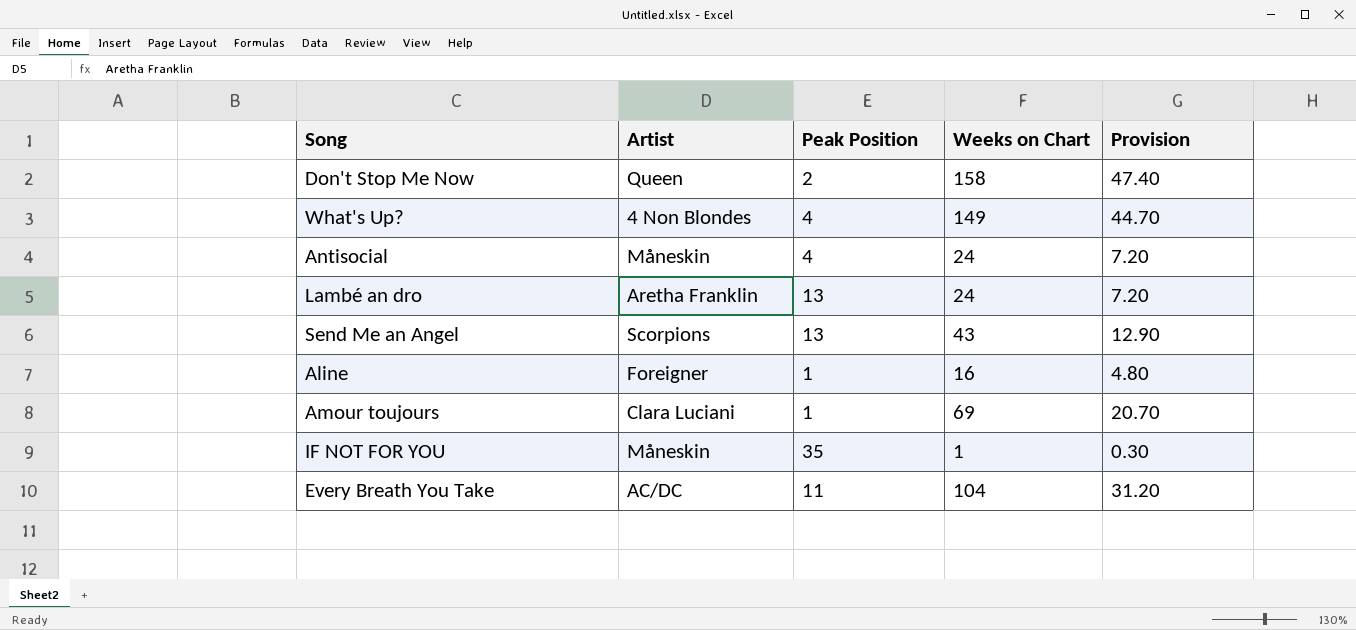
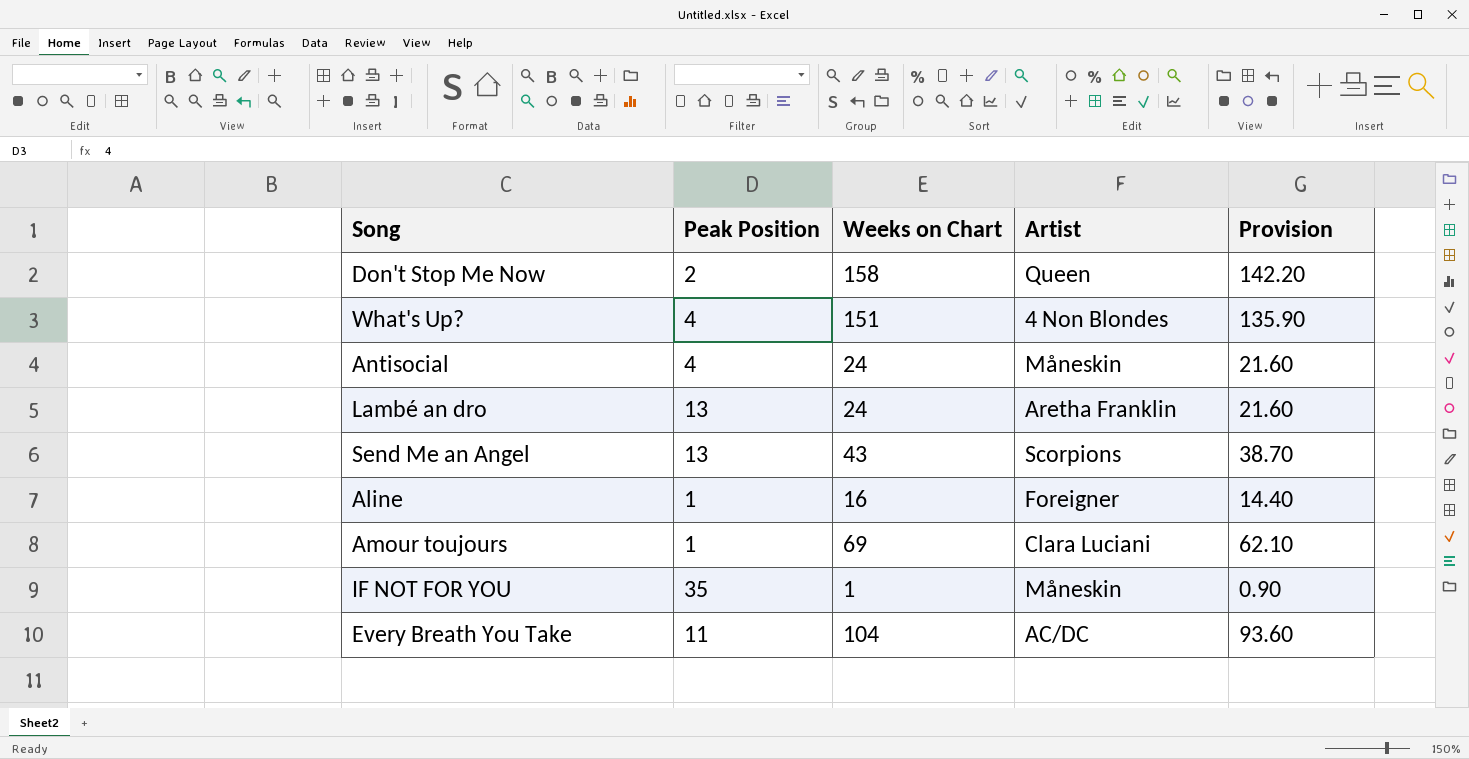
column Artist | position: 2 -> 4
column Provision | formula: [Weeks on Chart] * 0.3 -> [Weeks on Chart] * 0.9
What's Up? | Weeks on Chart: 149 -> 151

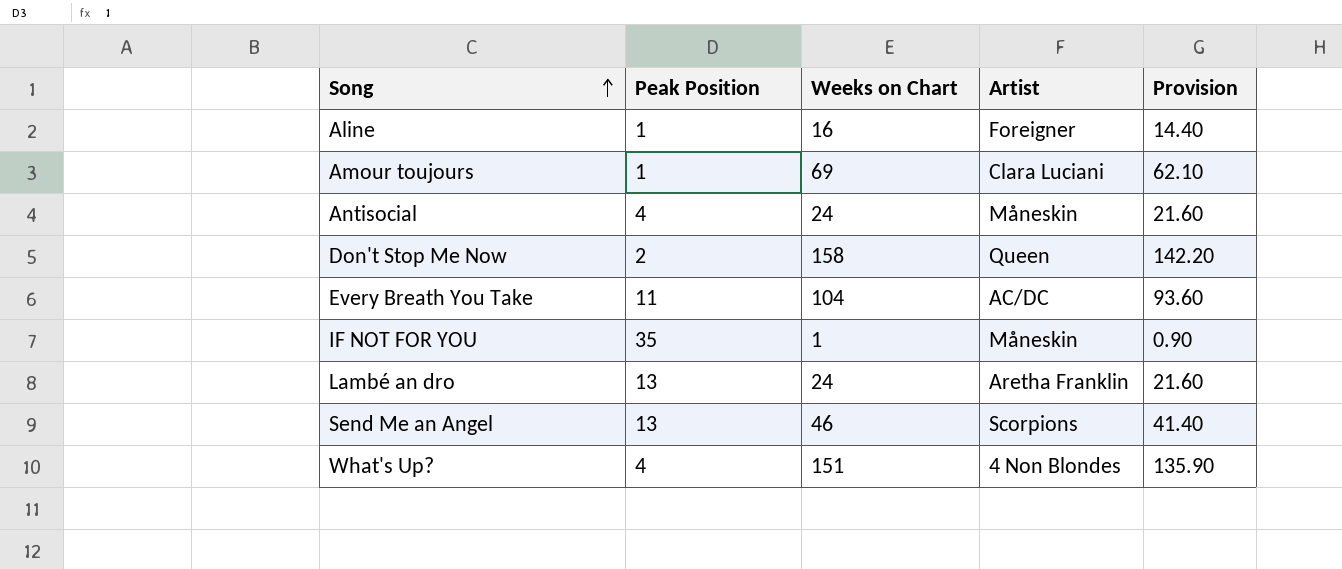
row order: none -> Song ascending
Send Me an Angel | Weeks on Chart: 43 -> 46
Send Me an Angel | Provision: 38.70 -> 41.40

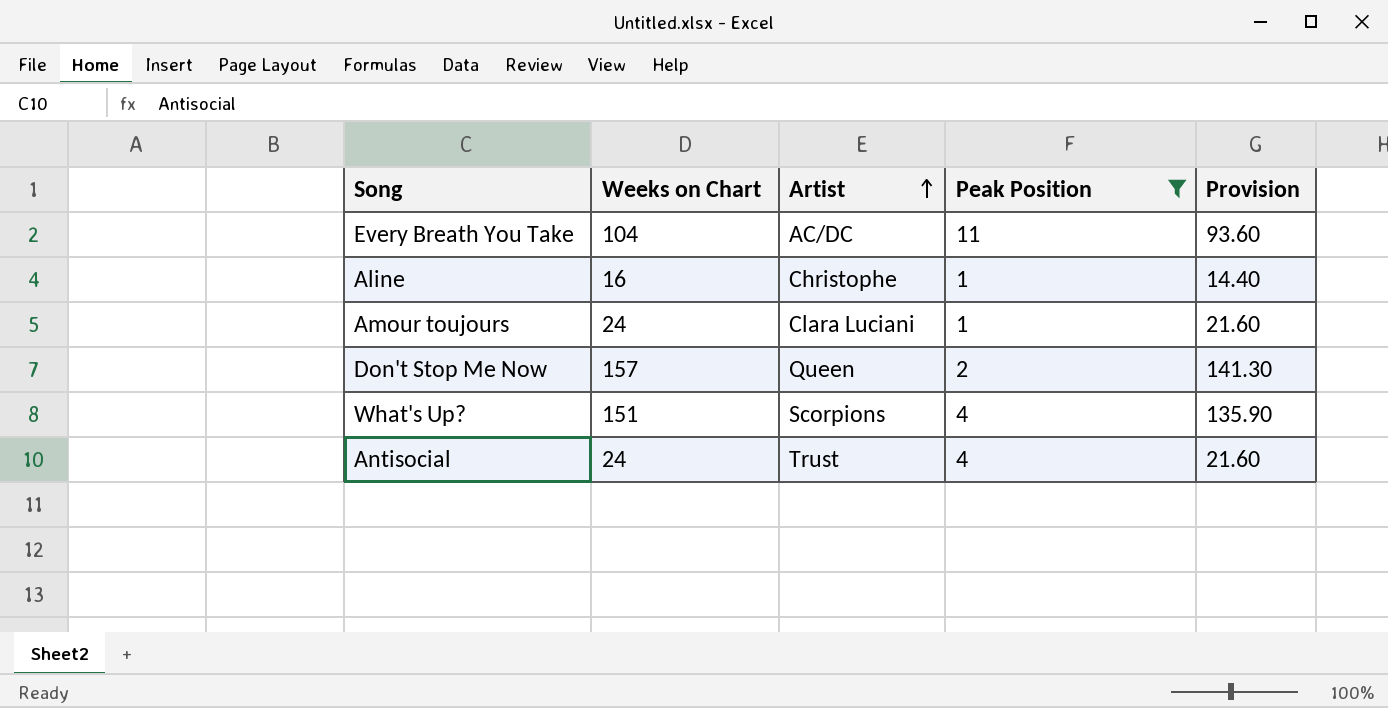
filter: none -> Peak Position <= 11
row order: Song ascending -> Artist ascending
column Peak Position | position: 2 -> 4
Aline | Artist: Foreigner -> Christophe
Amour toujours | Weeks on Chart: 69 -> 24
Amour toujours | Provision: 62.10 -> 21.60
Don't Stop Me Now | Weeks on Chart: 158 -> 157
Don't Stop Me Now | Provision: 142.20 -> 141.30
What's Up? | Artist: 4 Non Blondes -> Scorpions
Antisocial | Artist: Måneskin -> Trust

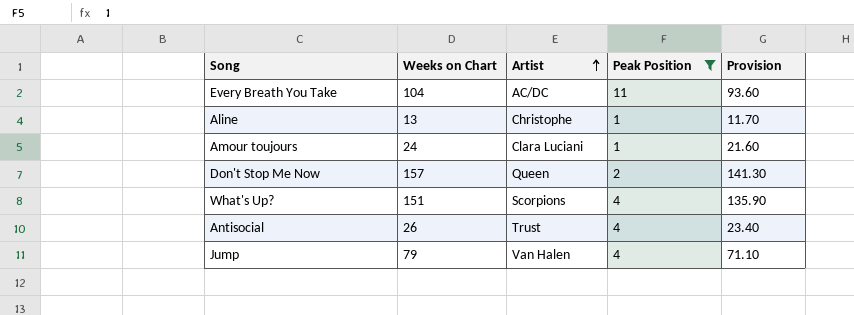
Aline | Weeks on Chart: 16 -> 13
Aline | Provision: 14.40 -> 11.70
Antisocial | Weeks on Chart: 24 -> 26
Antisocial | Provision: 21.60 -> 23.40
row Jump: none -> 79 | Van Halen | 4 | 71.10

